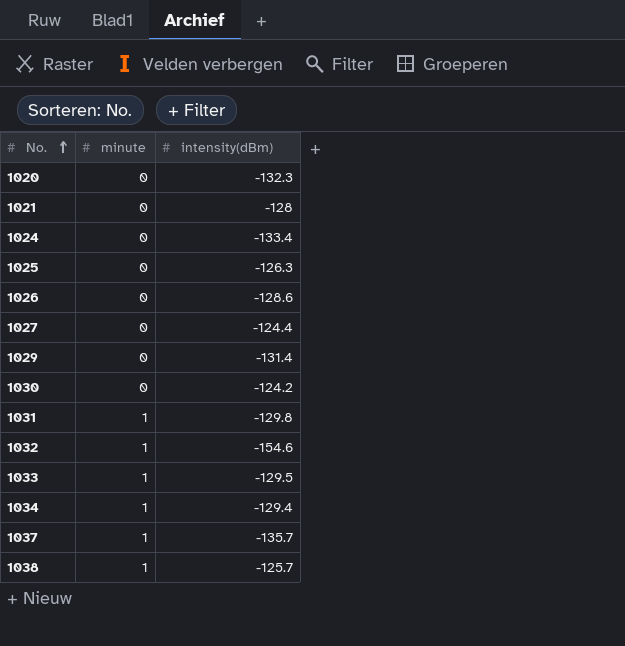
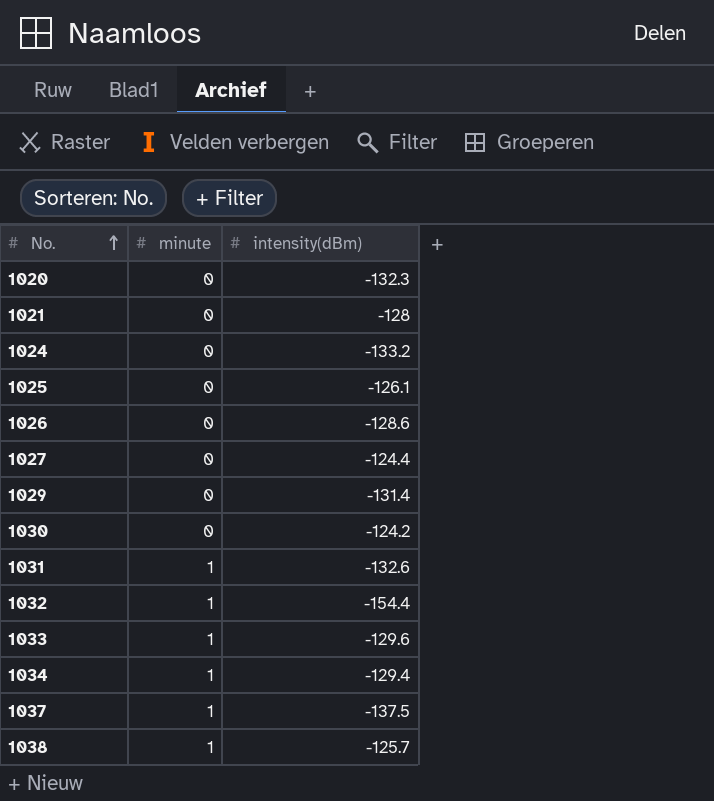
1024 | intensity(dBm): -133.4 -> -133.2
1025 | intensity(dBm): -126.3 -> -126.1
1031 | intensity(dBm): -129.8 -> -132.6
1032 | intensity(dBm): -154.6 -> -154.4
1033 | intensity(dBm): -129.5 -> -129.6
1037 | intensity(dBm): -135.7 -> -137.5

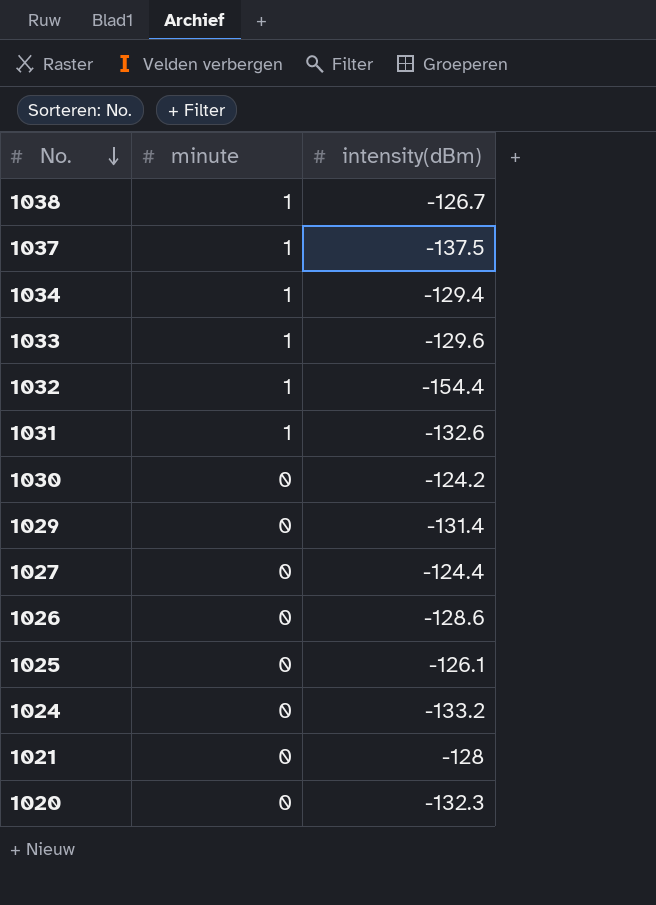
row order: No. ascending -> No. descending
1038 | intensity(dBm): -125.7 -> -126.7

